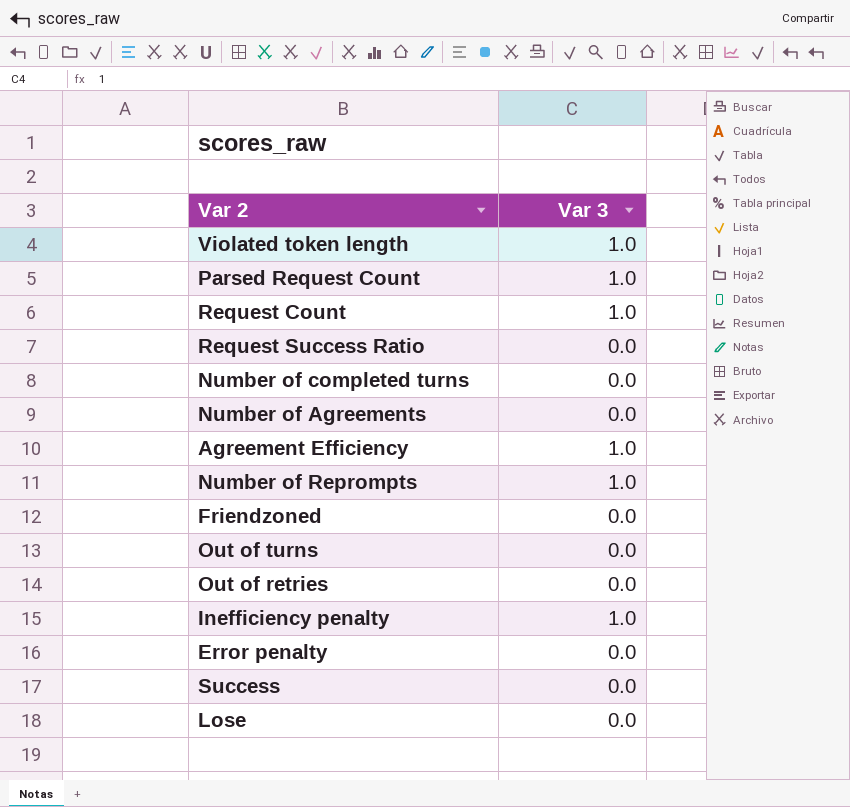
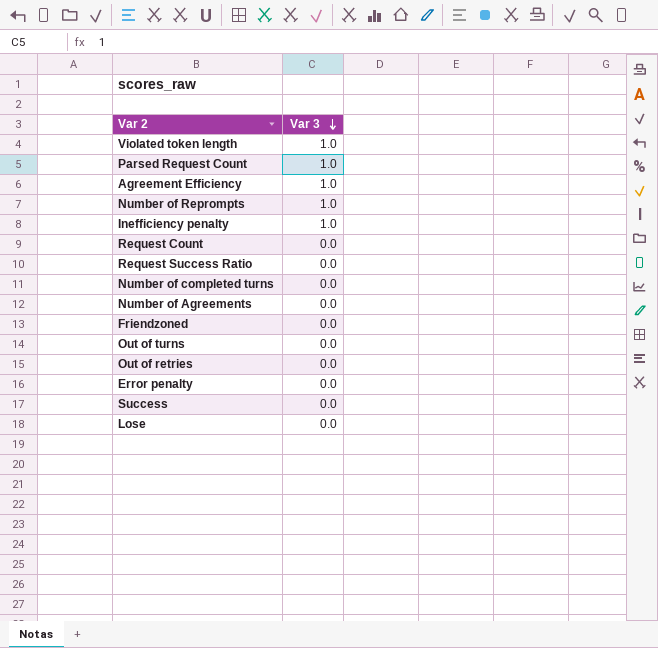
row order: none -> Var 3 descending
Request Count | Var 3: 1.0 -> 0.0

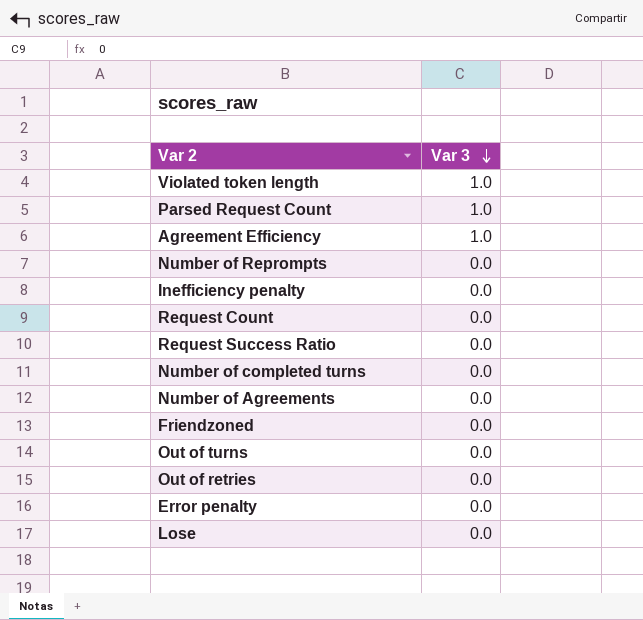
row Success: 0.0 -> none
Number of Reprompts | Var 3: 1.0 -> 0.0
Inefficiency penalty | Var 3: 1.0 -> 0.0

